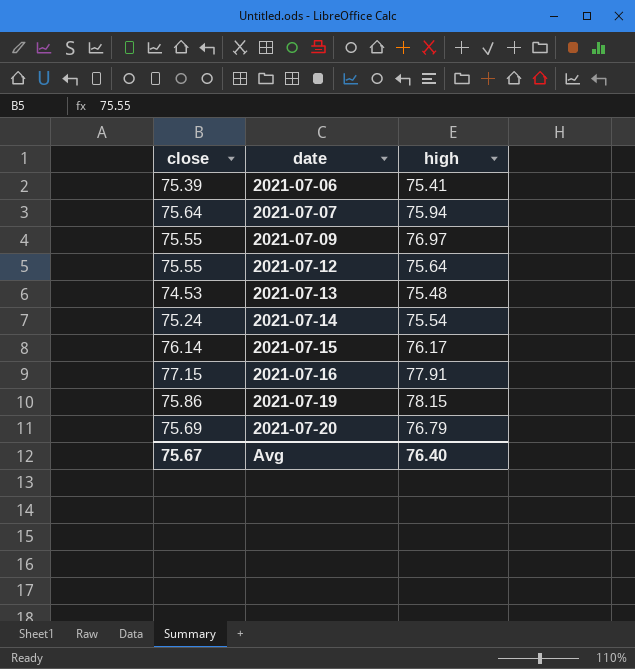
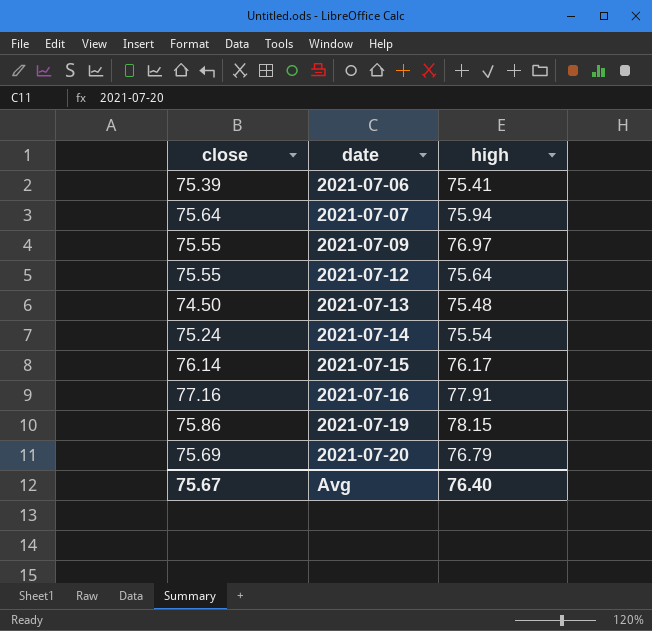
2021-07-13 | close: 74.53 -> 74.50
2021-07-16 | close: 77.15 -> 77.16

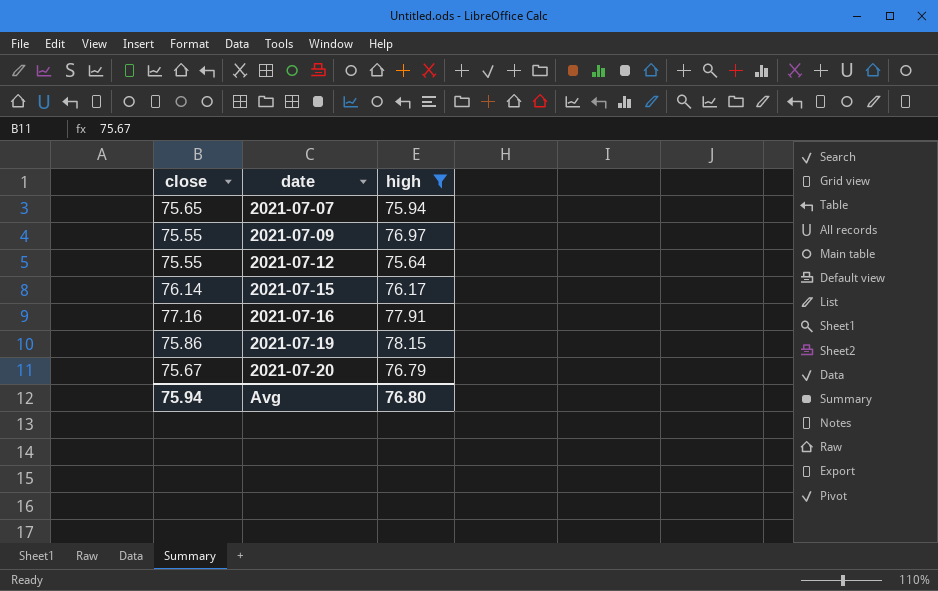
filter: none -> high >= 75.64
2021-07-07 | close: 75.64 -> 75.65
2021-07-20 | close: 75.69 -> 75.67
Avg | close: 75.67 -> 75.94
Avg | high: 76.40 -> 76.80

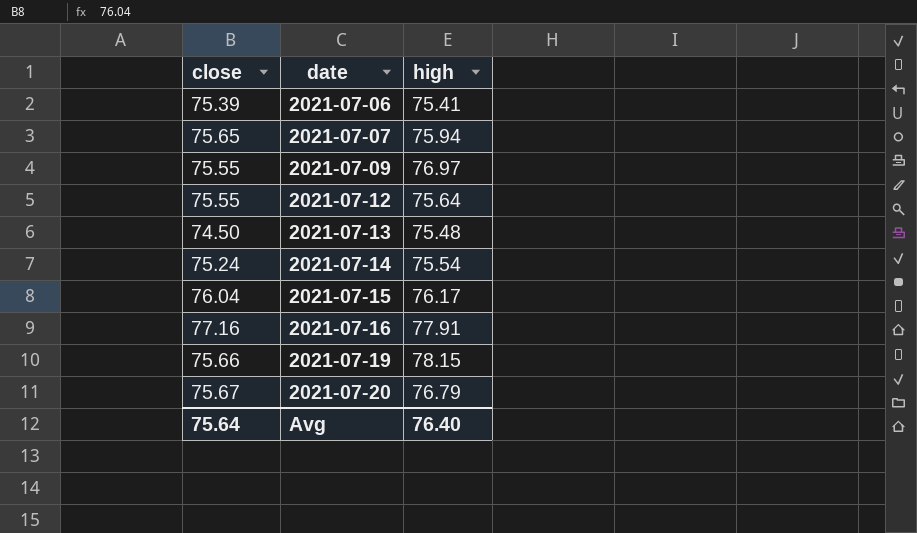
filter: high >= 75.64 -> none
2021-07-15 | close: 76.14 -> 76.04
2021-07-19 | close: 75.86 -> 75.66
Avg | close: 75.94 -> 75.64
Avg | high: 76.80 -> 76.40

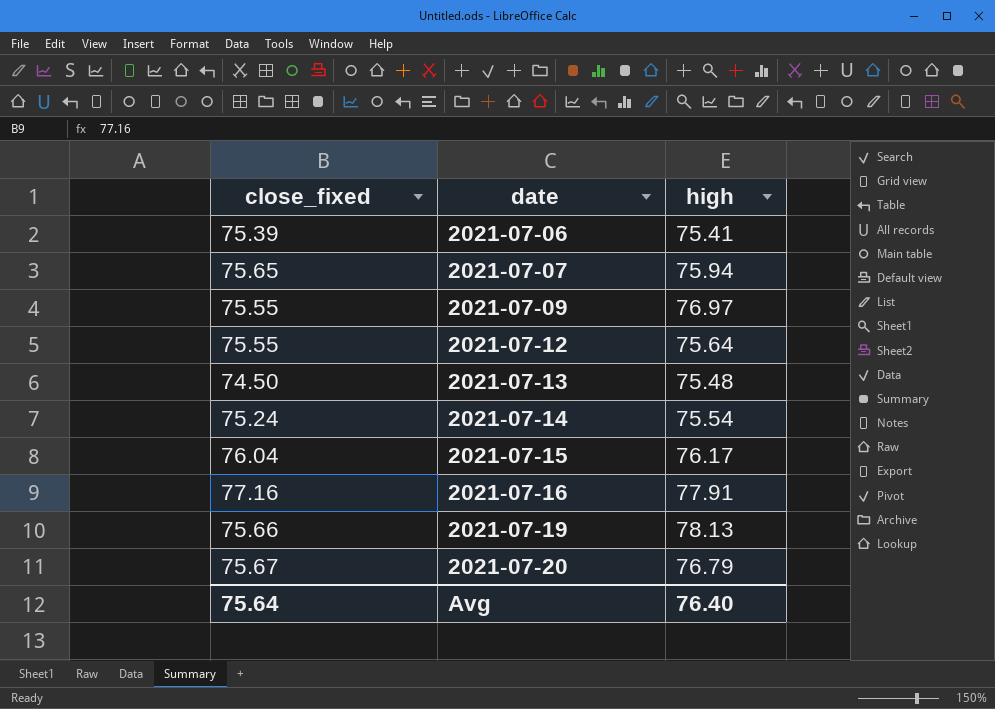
column name: close -> close_fixed
2021-07-19 | high: 78.15 -> 78.13

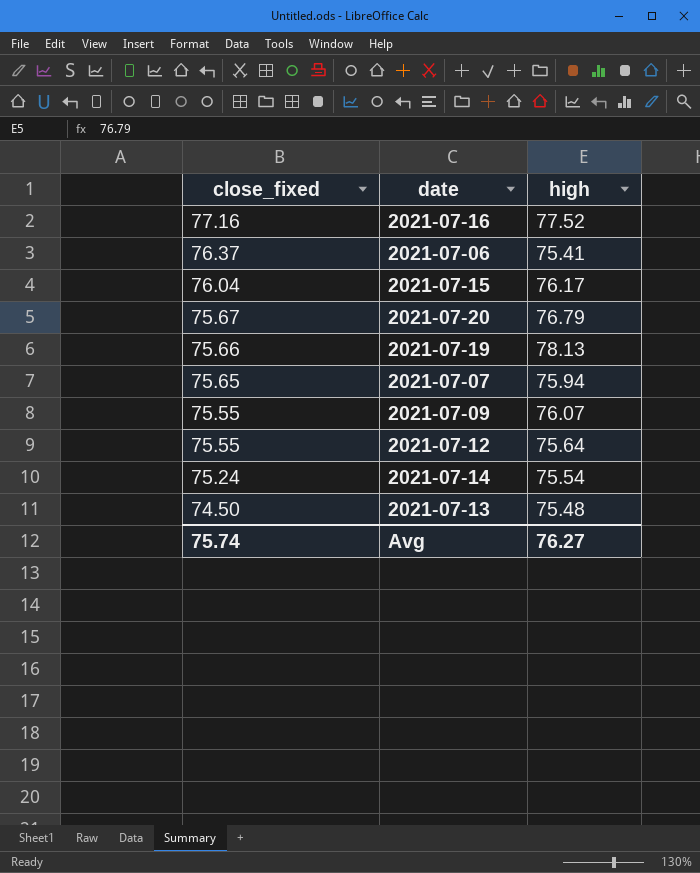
row order: date ascending -> close_fixed descending
2021-07-16 | high: 77.91 -> 77.52
2021-07-06 | close_fixed: 75.39 -> 76.37
2021-07-09 | high: 76.97 -> 76.07
Avg | close_fixed: 75.64 -> 75.74
Avg | high: 76.40 -> 76.27

